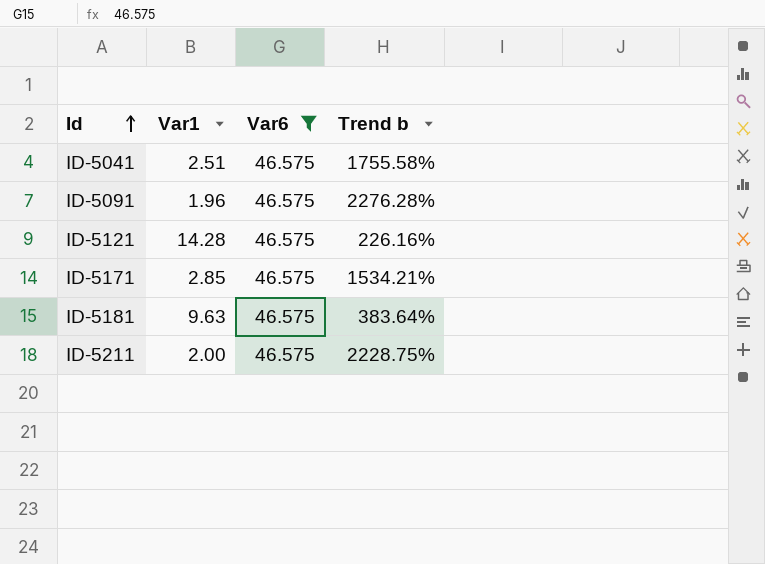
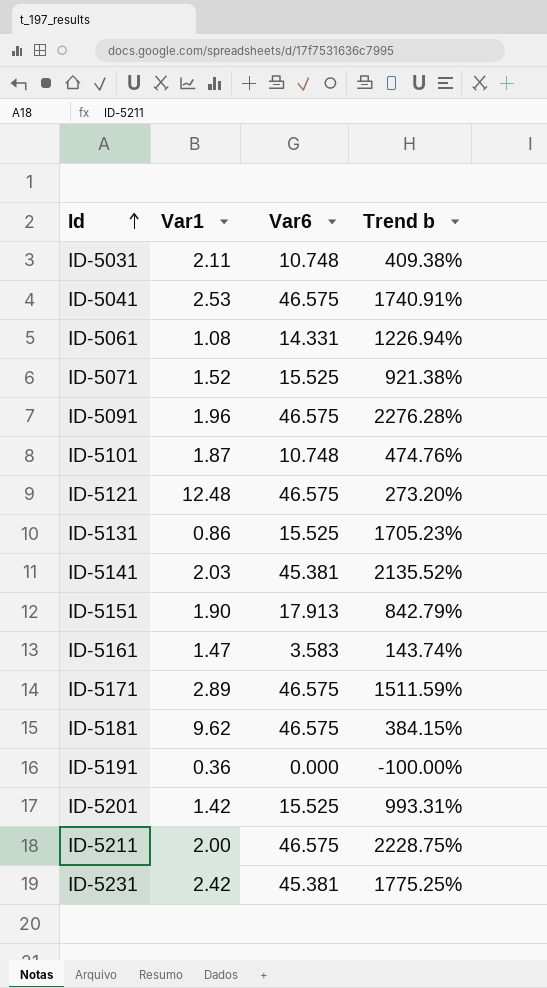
filter: Var6 = 46.575 -> none
ID-5041 | Var1: 2.51 -> 2.53
ID-5041 | Trend b: 1755.58% -> 1740.91%
ID-5121 | Var1: 14.28 -> 12.48
ID-5121 | Trend b: 226.16% -> 273.20%
ID-5171 | Var1: 2.85 -> 2.89
ID-5171 | Trend b: 1534.21% -> 1511.59%
ID-5181 | Var1: 9.63 -> 9.62
ID-5181 | Trend b: 383.64% -> 384.15%

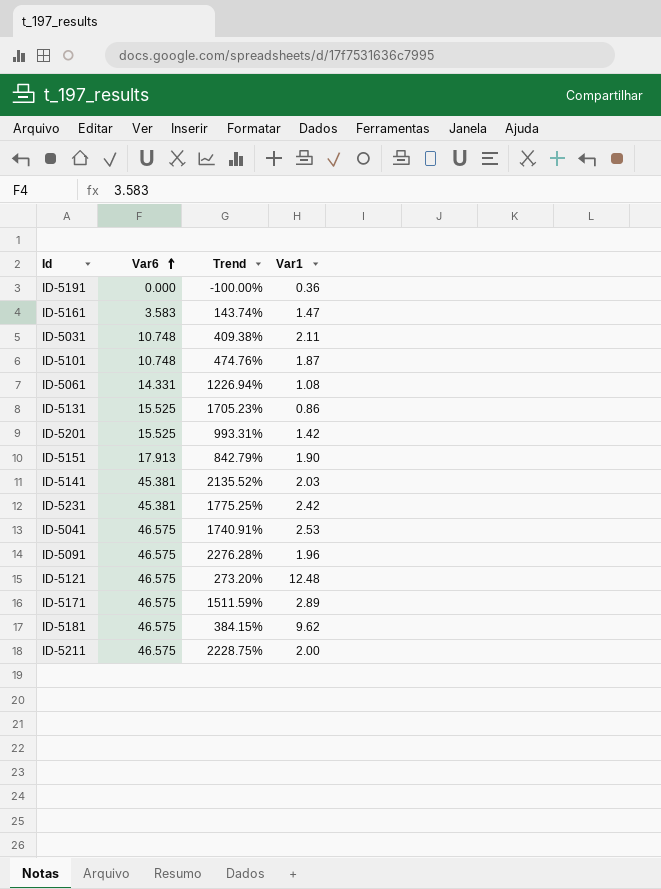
row order: Id ascending -> Var6 ascending
column name: Trend b -> Trend
column Var1 | position: 2 -> 4
row ID-5071: 1.52 | 15.525 | 921.38% -> none

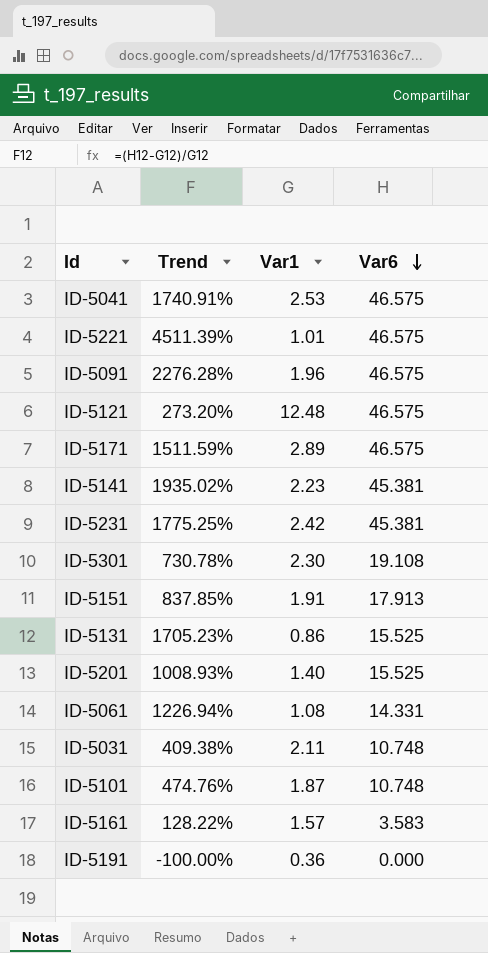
row order: Var6 ascending -> Var6 descending
column Var6 | position: 2 -> 4
row ID-5181: 46.575 | 384.15% | 9.62 -> none
row ID-5211: 46.575 | 2228.75% | 2.00 -> none
row ID-5221: none -> 4511.39% | 1.01 | 46.575
ID-5141 | Trend: 2135.52% -> 1935.02%
ID-5141 | Var1: 2.03 -> 2.23
row ID-5301: none -> 730.78% | 2.30 | 19.108
ID-5151 | Trend: 842.79% -> 837.85%
ID-5151 | Var1: 1.90 -> 1.91
ID-5201 | Trend: 993.31% -> 1008.93%
ID-5201 | Var1: 1.42 -> 1.40
ID-5161 | Trend: 143.74% -> 128.22%
ID-5161 | Var1: 1.47 -> 1.57

